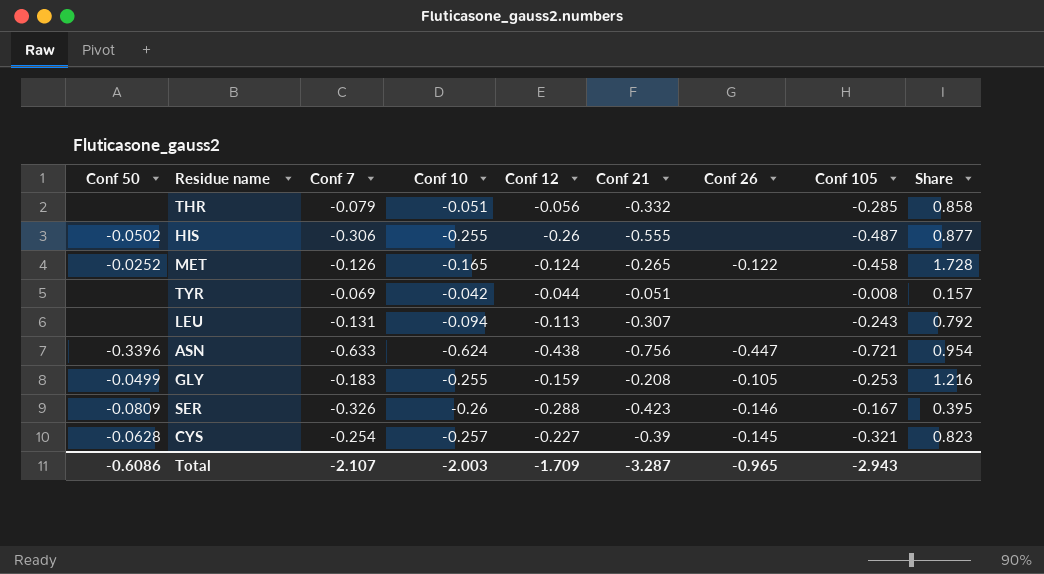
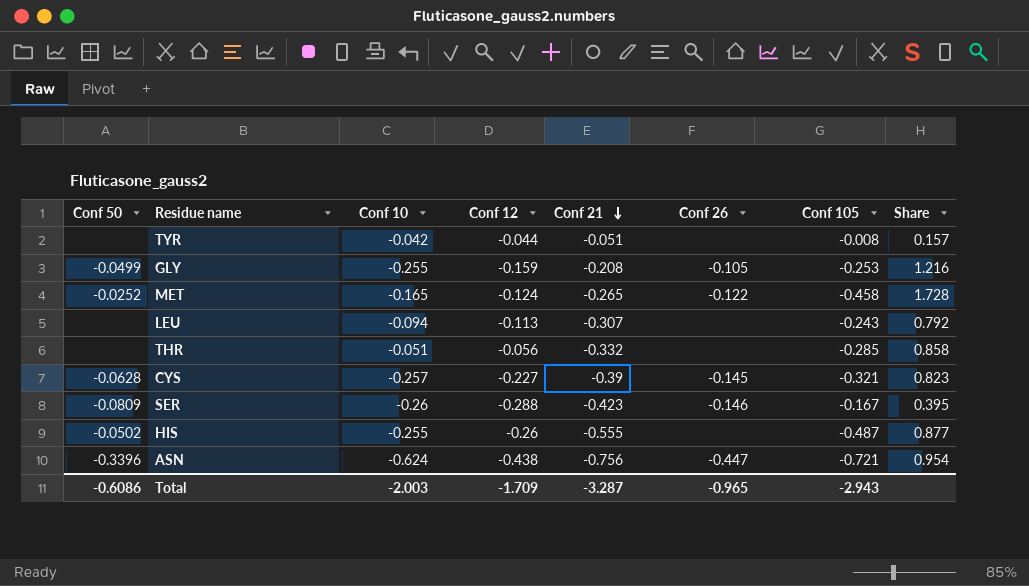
row order: none -> Conf 21 descending
column Conf 7 | position: 3 -> none

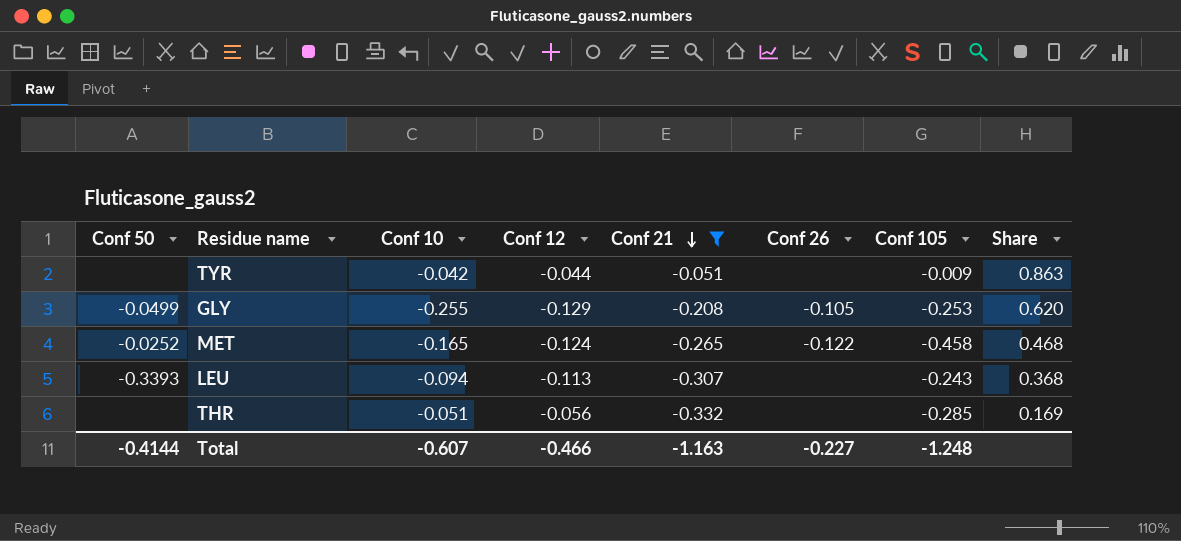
filter: none -> Conf 21 >= -0.332
column Share | formula: [Conf 105] / [Conf 21] -> [Conf 12] / [Conf 21]
TYR | Conf 105: -0.008 -> -0.009
GLY | Conf 12: -0.159 -> -0.129
LEU | Conf 50: none -> -0.3393
Total | Conf 50: -0.6086 -> -0.4144
Total | Conf 10: -2.003 -> -0.607
Total | Conf 12: -1.709 -> -0.466
Total | Conf 21: -3.287 -> -1.163
Total | Conf 26: -0.965 -> -0.227
Total | Conf 105: -2.943 -> -1.248

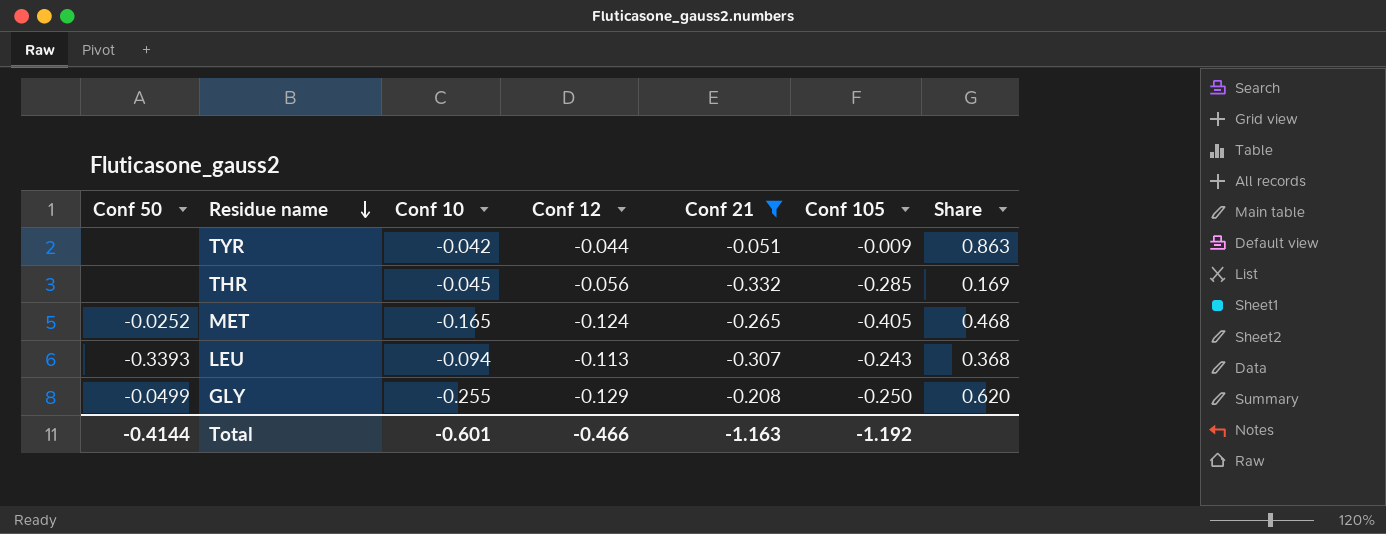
row order: Conf 21 descending -> Residue name descending
column Conf 26 | position: 6 -> none
THR | Conf 10: -0.051 -> -0.045
MET | Conf 105: -0.458 -> -0.405
GLY | Conf 105: -0.253 -> -0.250
Total | Conf 10: -0.607 -> -0.601
Total | Conf 105: -1.248 -> -1.192

